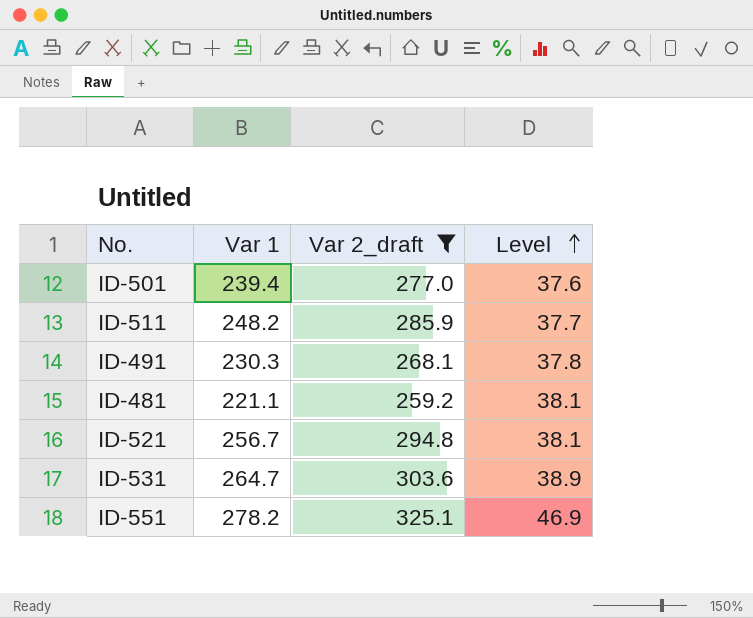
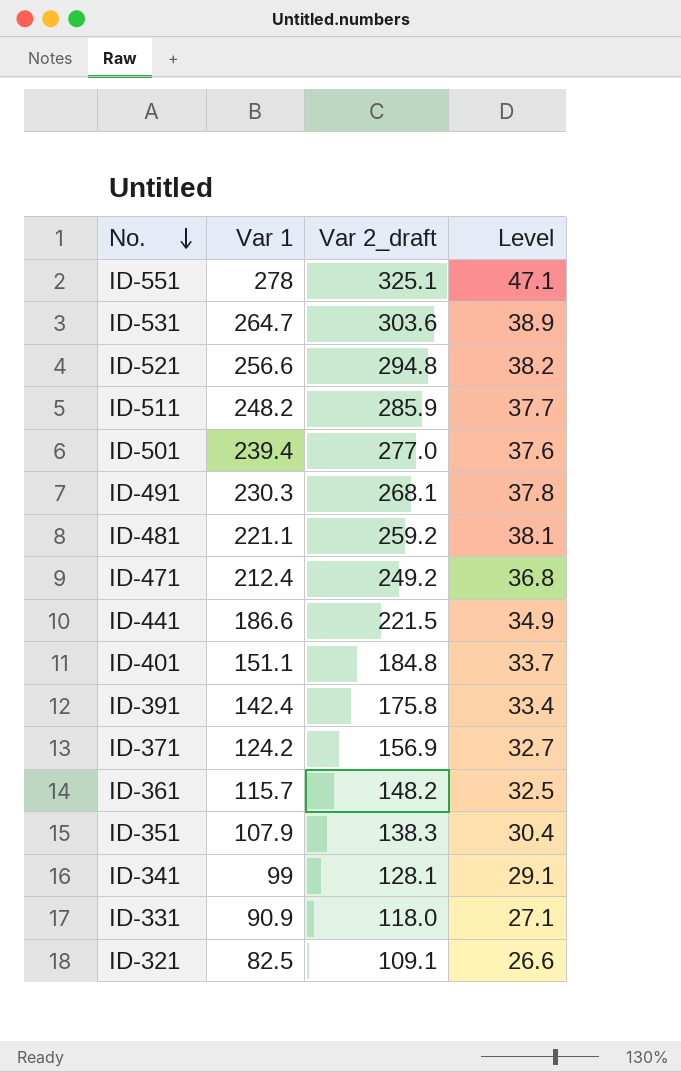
filter: Var 2_draft >= 259.2 -> none
row order: Level ascending -> No. descending
ID-551 | Var 1: 278.2 -> 278
ID-551 | Level: 46.9 -> 47.1
ID-521 | Var 1: 256.7 -> 256.6
ID-521 | Level: 38.1 -> 38.2

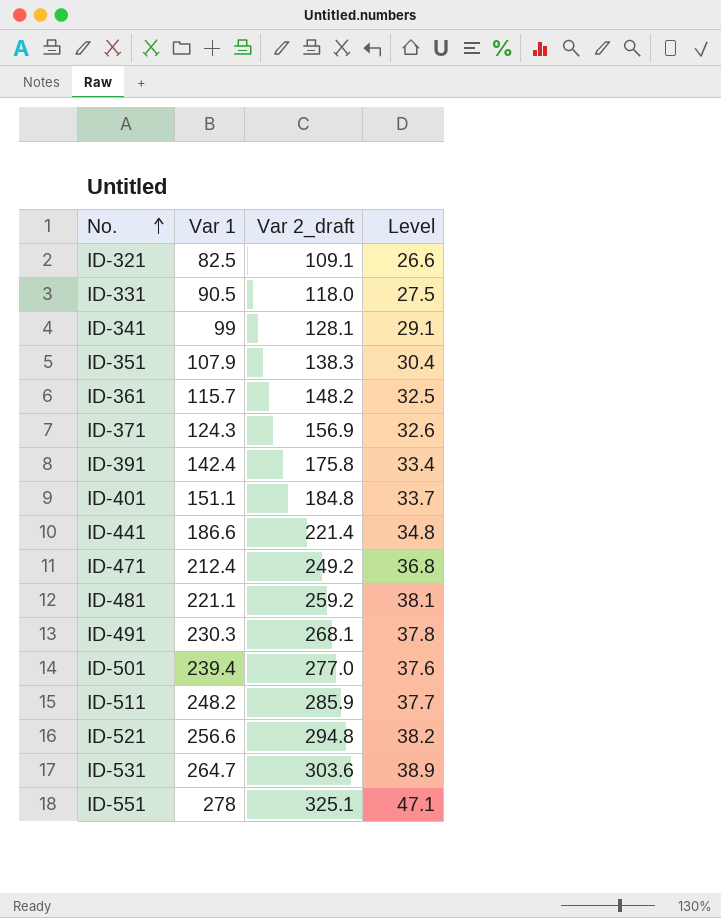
row order: No. descending -> No. ascending
ID-331 | Var 1: 90.9 -> 90.5
ID-331 | Level: 27.1 -> 27.5
ID-371 | Var 1: 124.2 -> 124.3
ID-371 | Level: 32.7 -> 32.6
ID-441 | Var 2_draft: 221.5 -> 221.4
ID-441 | Level: 34.9 -> 34.8

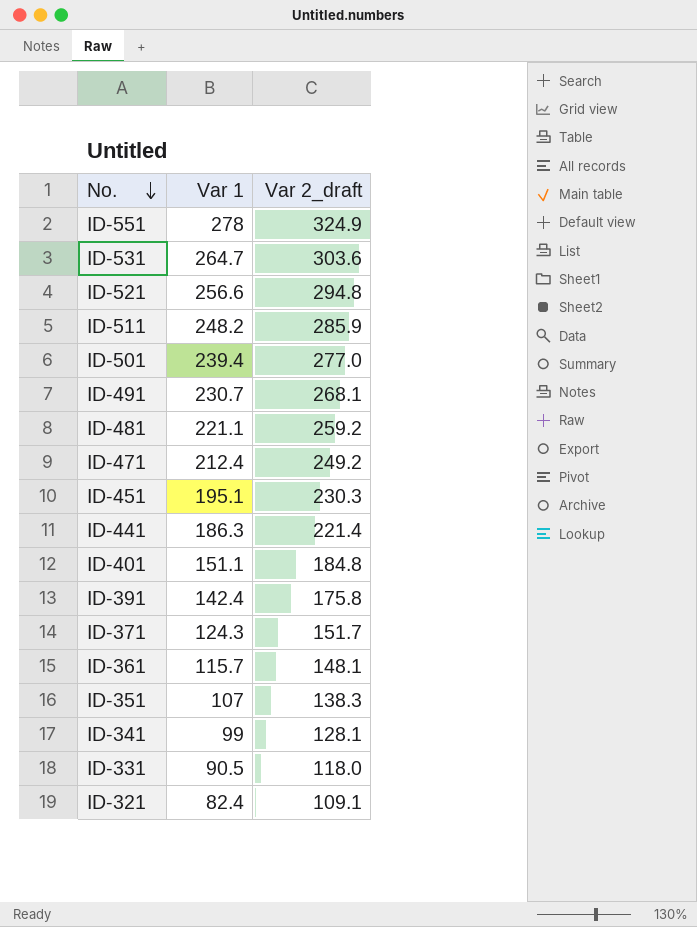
row order: No. ascending -> No. descending
column Level | formula: [Var 2_draft] - [Var 1] -> none
ID-551 | Var 2_draft: 325.1 -> 324.9
ID-491 | Var 1: 230.3 -> 230.7
row ID-451: none -> 195.1 | 230.3
ID-441 | Var 1: 186.6 -> 186.3
ID-371 | Var 2_draft: 156.9 -> 151.7
ID-361 | Var 2_draft: 148.2 -> 148.1
ID-351 | Var 1: 107.9 -> 107
ID-321 | Var 1: 82.5 -> 82.4

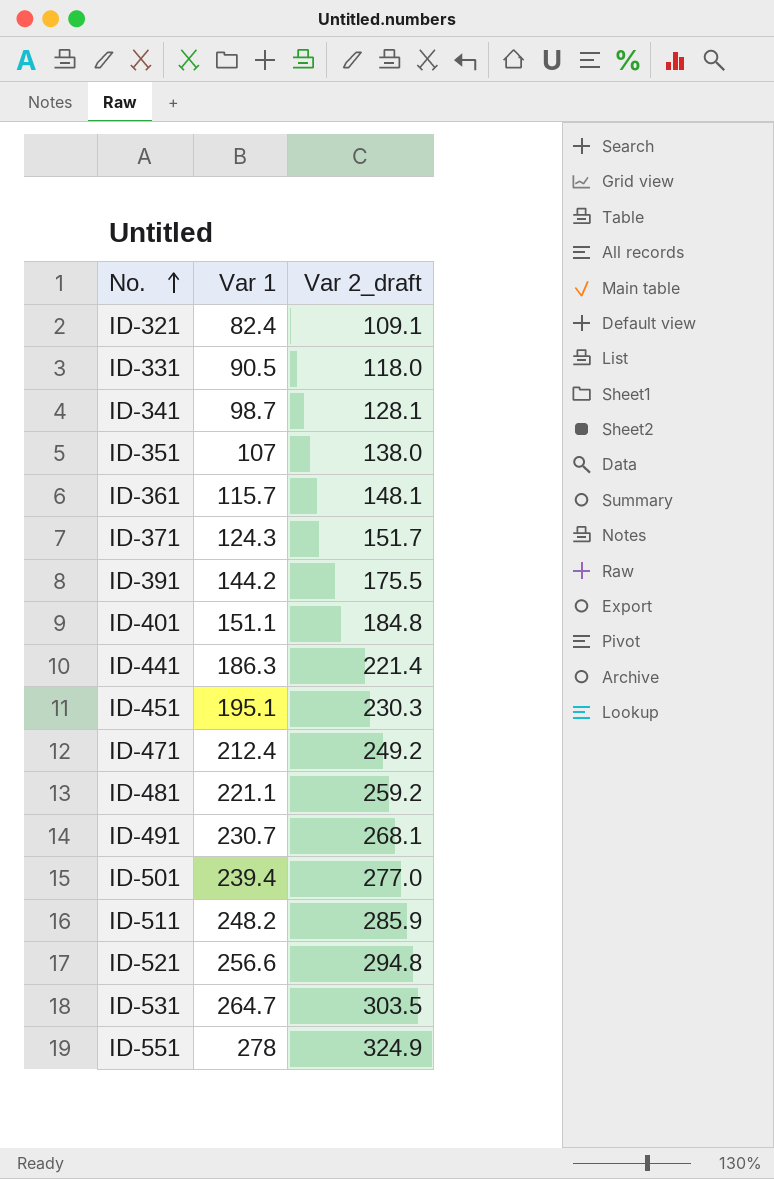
row order: No. descending -> No. ascending
ID-341 | Var 1: 99 -> 98.7
ID-351 | Var 2_draft: 138.3 -> 138.0
ID-391 | Var 1: 142.4 -> 144.2
ID-391 | Var 2_draft: 175.8 -> 175.5
ID-531 | Var 2_draft: 303.6 -> 303.5

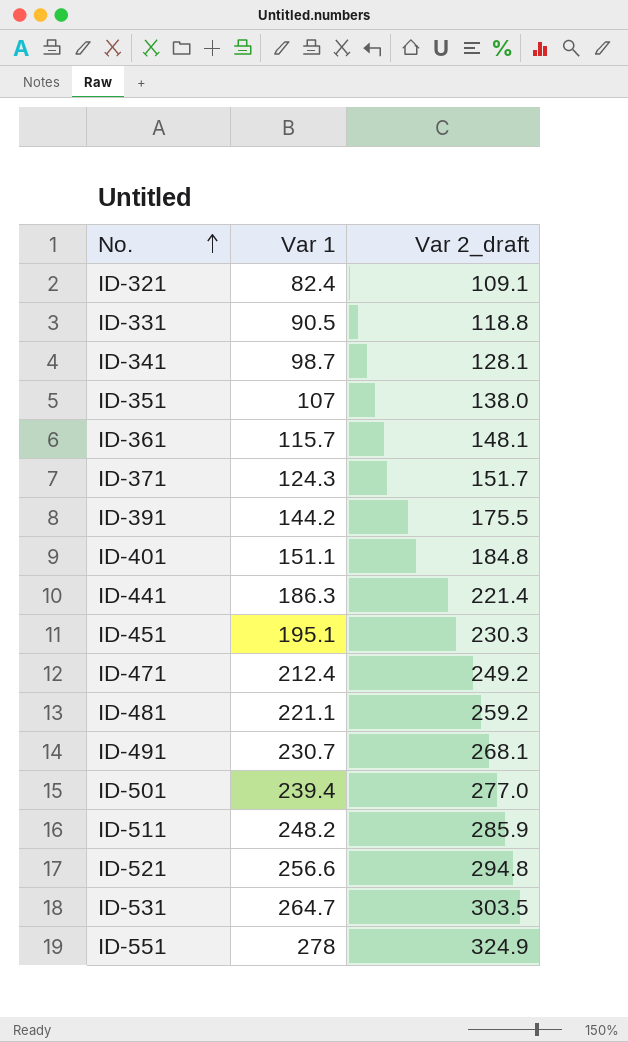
ID-331 | Var 2_draft: 118.0 -> 118.8

